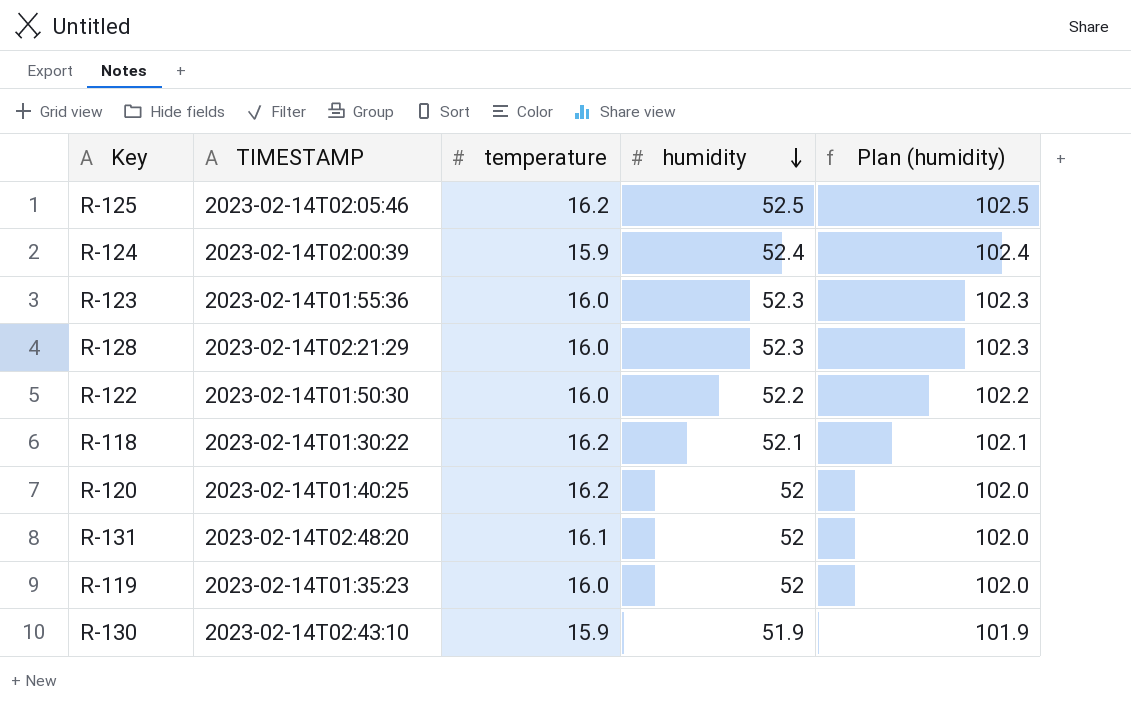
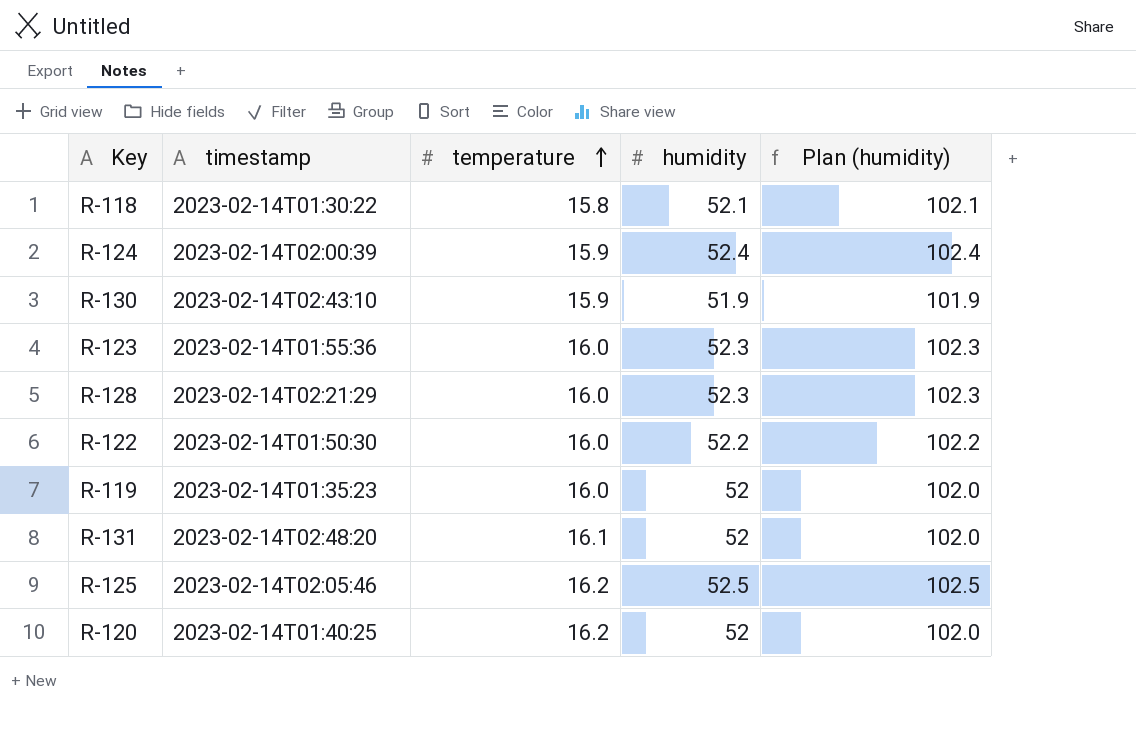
row order: humidity descending -> temperature ascending
column name: TIMESTAMP -> timestamp
R-118 | temperature: 16.2 -> 15.8

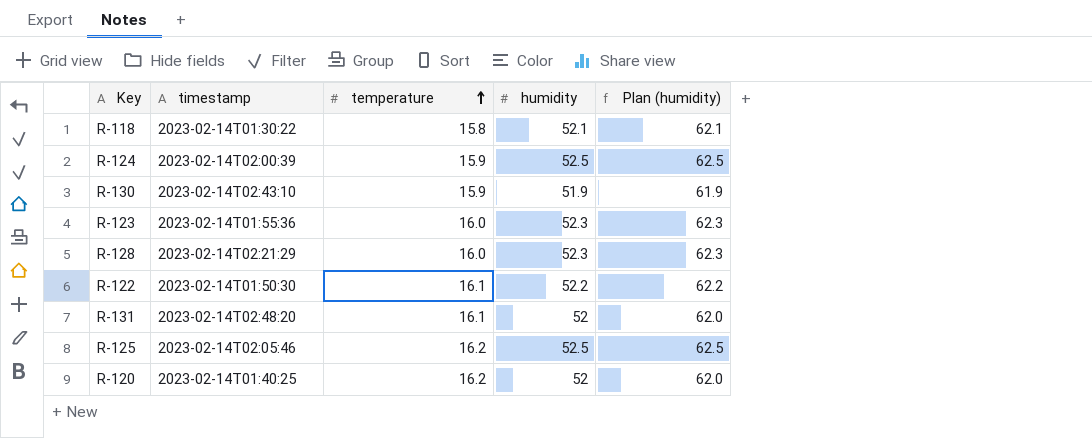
column Plan (humidity) | formula: [humidity] + 50 -> [humidity] + 10
row R-119: 2023-02-14T01:35:23 | 16.0 | 52 | 102.0 -> none
R-124 | humidity: 52.4 -> 52.5
R-122 | temperature: 16.0 -> 16.1

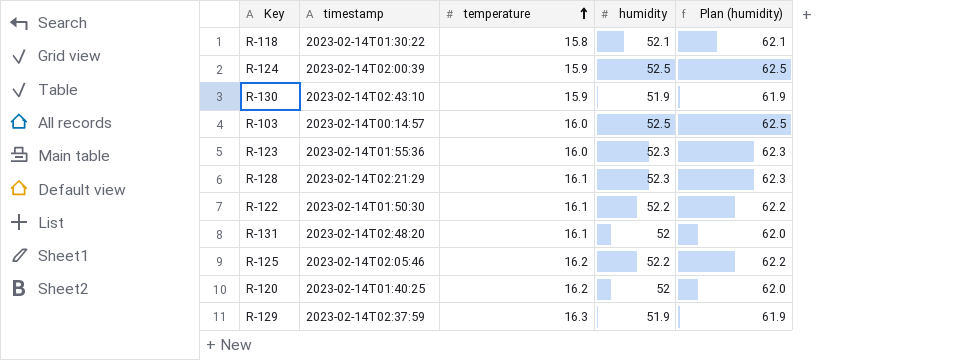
row R-103: none -> 2023-02-14T00:14:57 | 16.0 | 52.5 | 62.5
R-128 | temperature: 16.0 -> 16.1
R-125 | humidity: 52.5 -> 52.2
R-125 | Plan (humidity): 62.5 -> 62.2
row R-129: none -> 2023-02-14T02:37:59 | 16.3 | 51.9 | 61.9

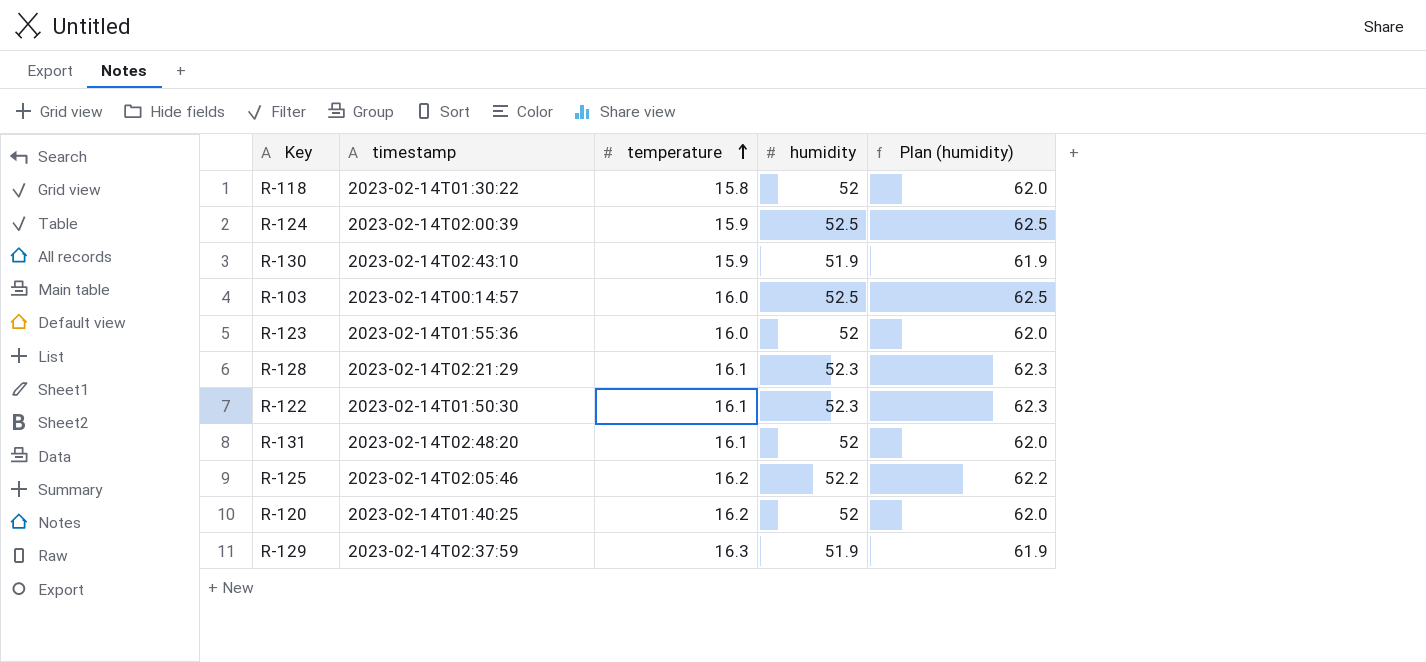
R-118 | humidity: 52.1 -> 52
R-118 | Plan (humidity): 62.1 -> 62.0
R-123 | humidity: 52.3 -> 52
R-123 | Plan (humidity): 62.3 -> 62.0
R-122 | humidity: 52.2 -> 52.3
R-122 | Plan (humidity): 62.2 -> 62.3

